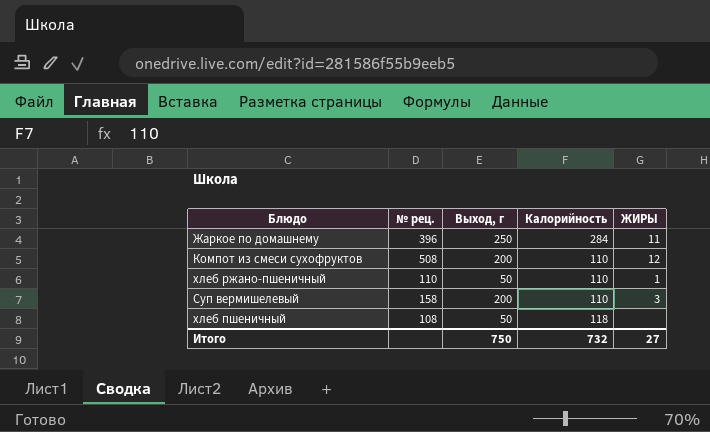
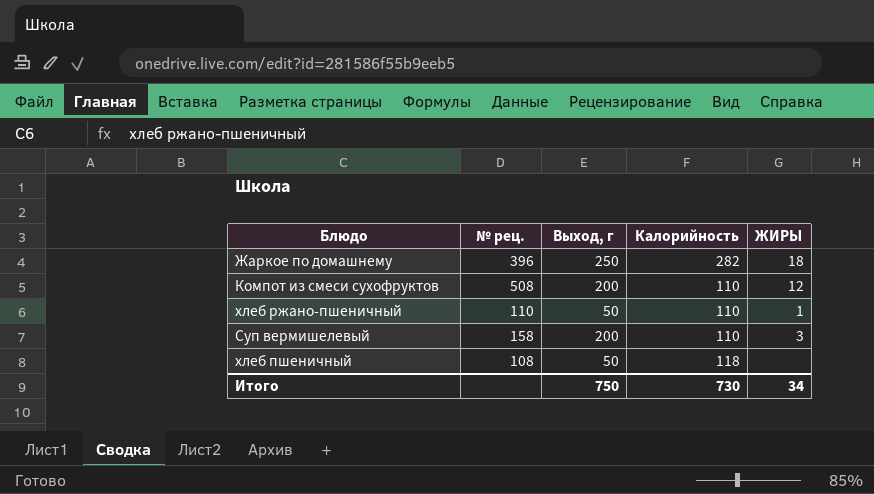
Жаркое по домашнему | Калорийность: 284 -> 282
Жаркое по домашнему | ЖИРЫ: 11 -> 18
Итого | Калорийность: 732 -> 730
Итого | ЖИРЫ: 27 -> 34

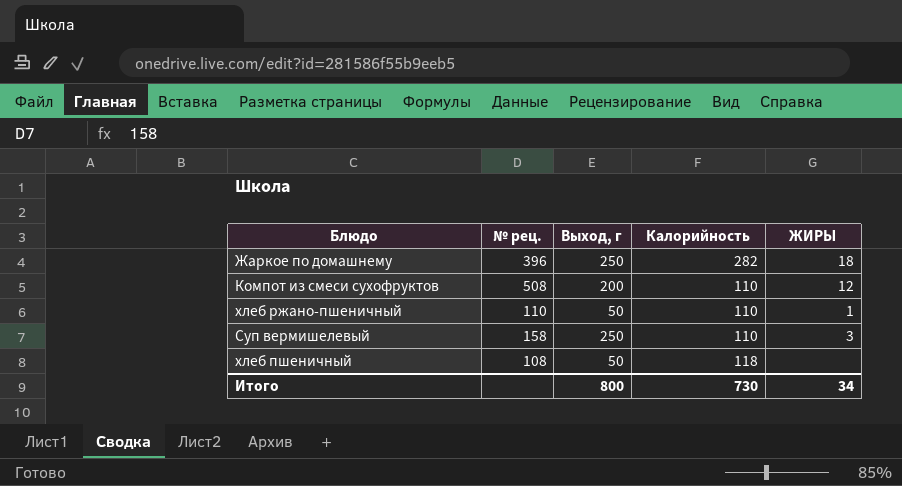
Суп вермишелевый | Выход, г: 200 -> 250
Итого | Выход, г: 750 -> 800

